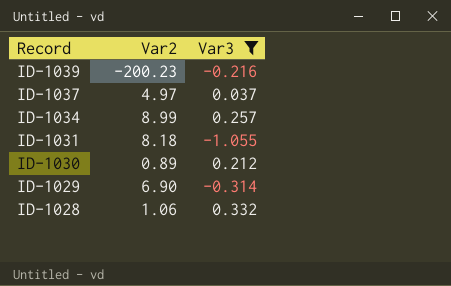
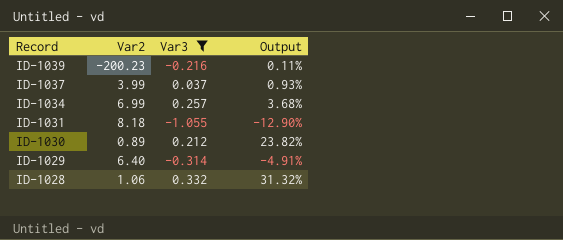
column Output | formula: none -> [Var3] / [Var2]
ID-1037 | Var2: 4.97 -> 3.99
ID-1034 | Var2: 8.99 -> 6.99
ID-1029 | Var2: 6.90 -> 6.40

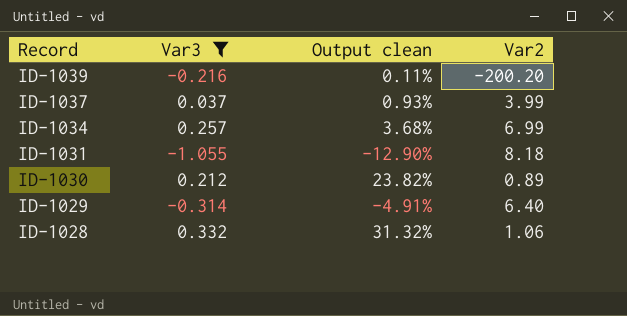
column name: Output -> Output clean
column Var2 | position: 2 -> 4
ID-1039 | Var2: -200.23 -> -200.20

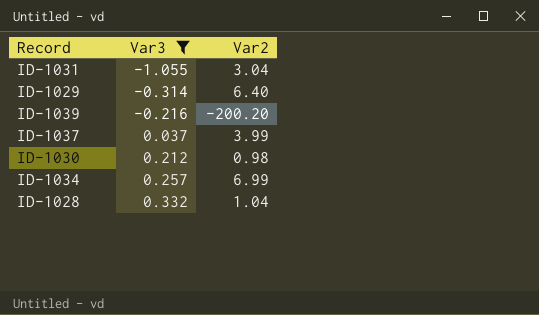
row order: Record descending -> Var3 ascending
column Output clean | formula: [Var3] / [Var2] -> none
ID-1031 | Var2: 8.18 -> 3.04
ID-1030 | Var2: 0.89 -> 0.98
ID-1028 | Var2: 1.06 -> 1.04

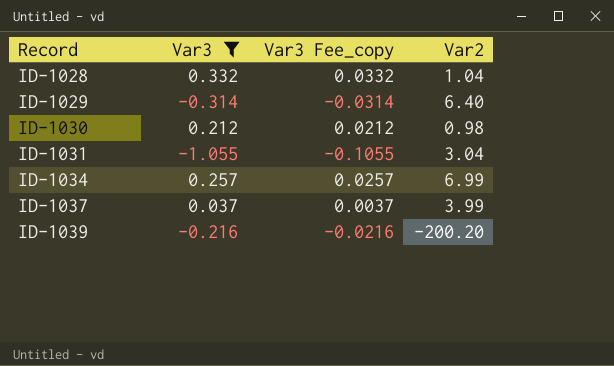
row order: Var3 ascending -> Record ascending
column Var3 Fee_copy | formula: none -> [Var3] * 0.1

